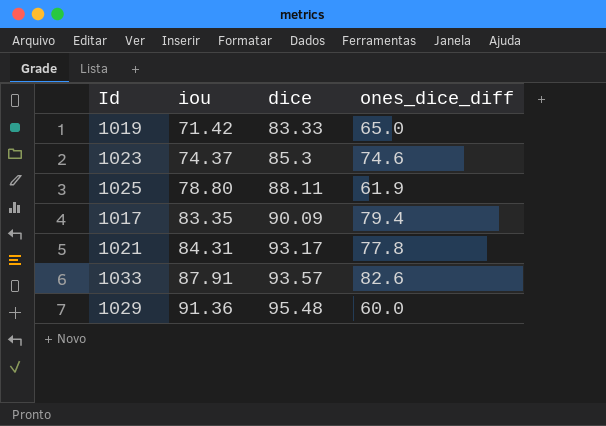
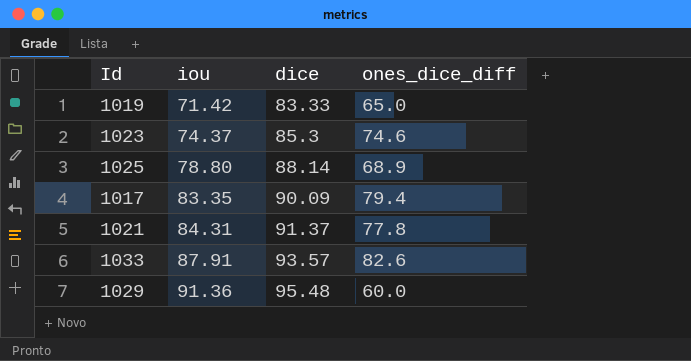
1025 | dice: 88.11 -> 88.14
1025 | ones_dice_diff: 61.9 -> 68.9
1021 | dice: 93.17 -> 91.37

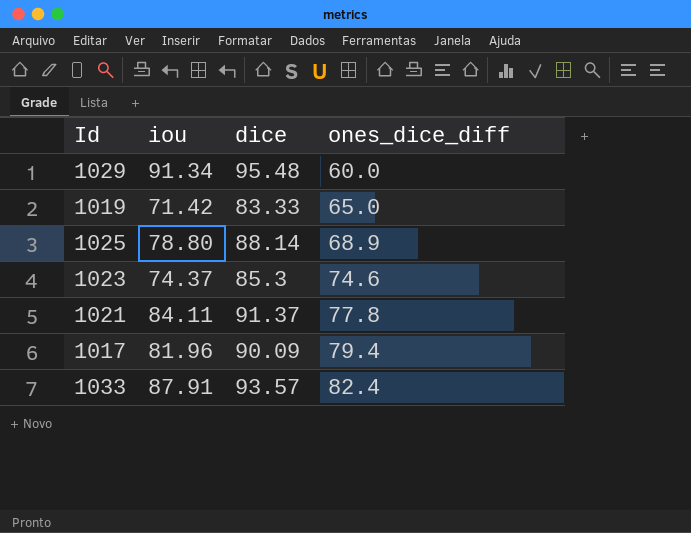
row order: iou ascending -> ones_dice_diff ascending
1029 | iou: 91.36 -> 91.34
1021 | iou: 84.31 -> 84.11
1017 | iou: 83.35 -> 81.96
1033 | ones_dice_diff: 82.6 -> 82.4

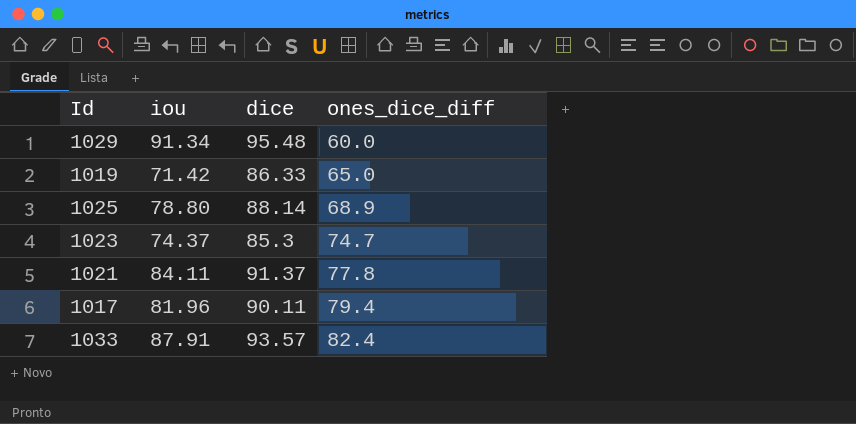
1019 | dice: 83.33 -> 86.33
1023 | ones_dice_diff: 74.6 -> 74.7
1017 | dice: 90.09 -> 90.11

